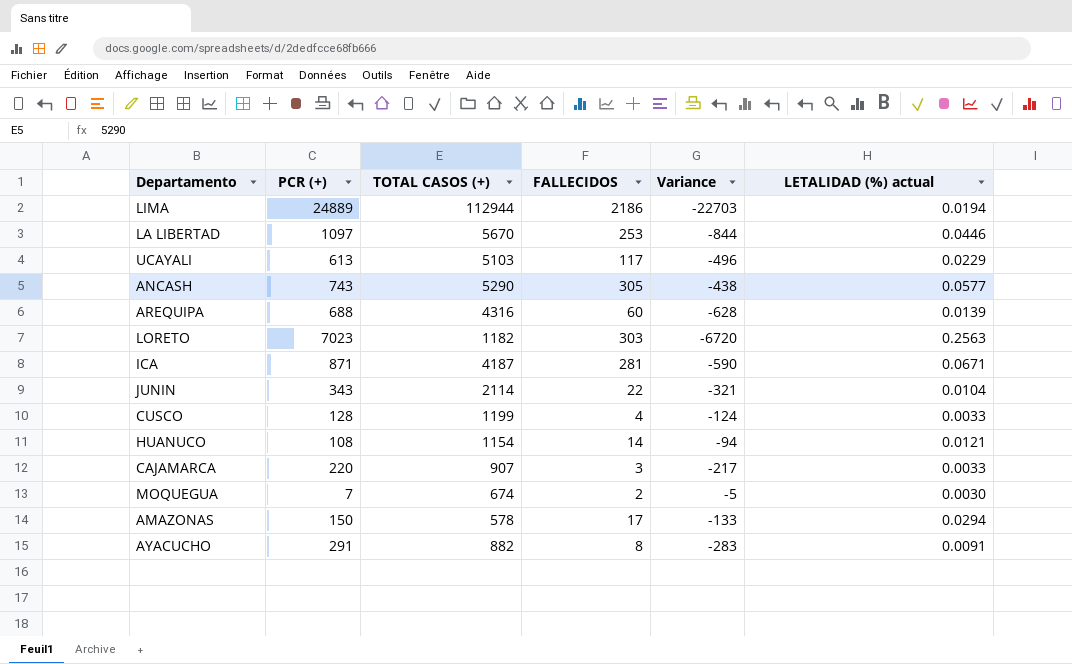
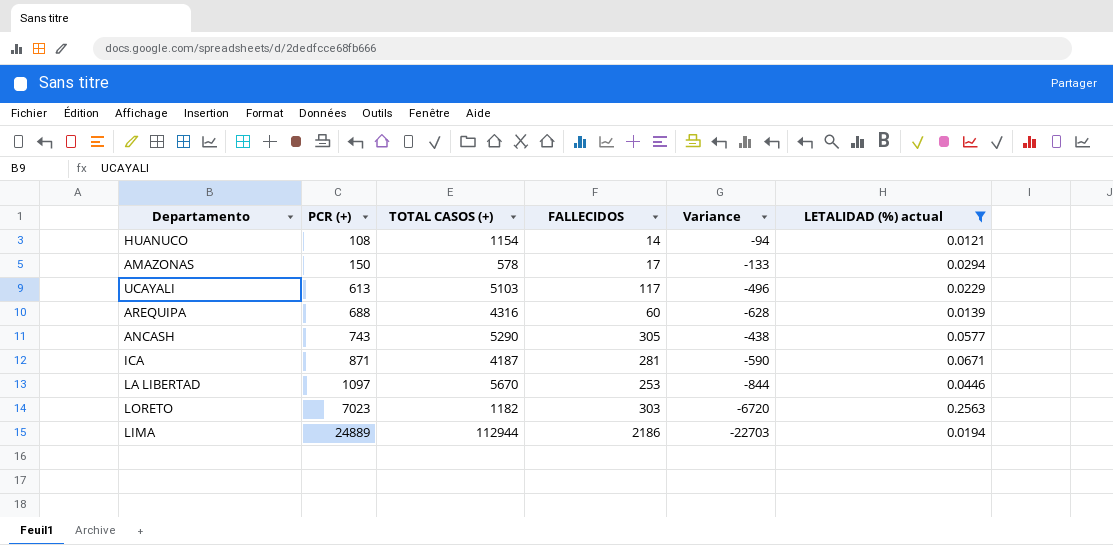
filter: none -> LETALIDAD (%) actual >= 0.0121
row order: none -> PCR (+) ascending

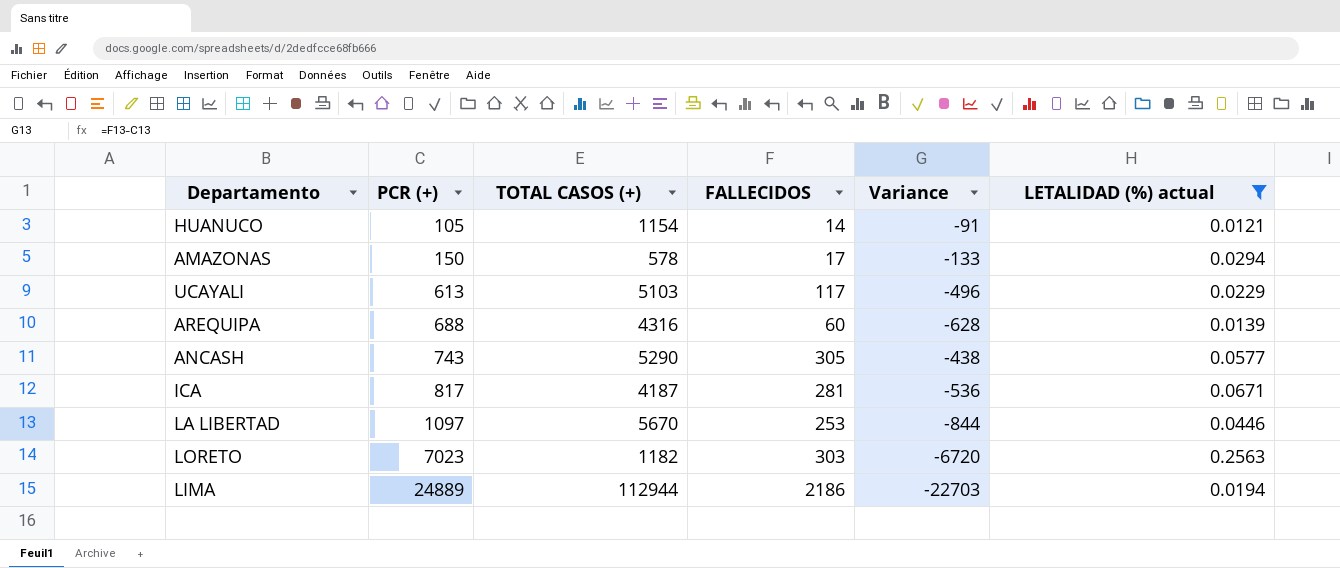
HUANUCO | PCR (+): 108 -> 105
HUANUCO | Variance: -94 -> -91
ICA | PCR (+): 871 -> 817
ICA | Variance: -590 -> -536

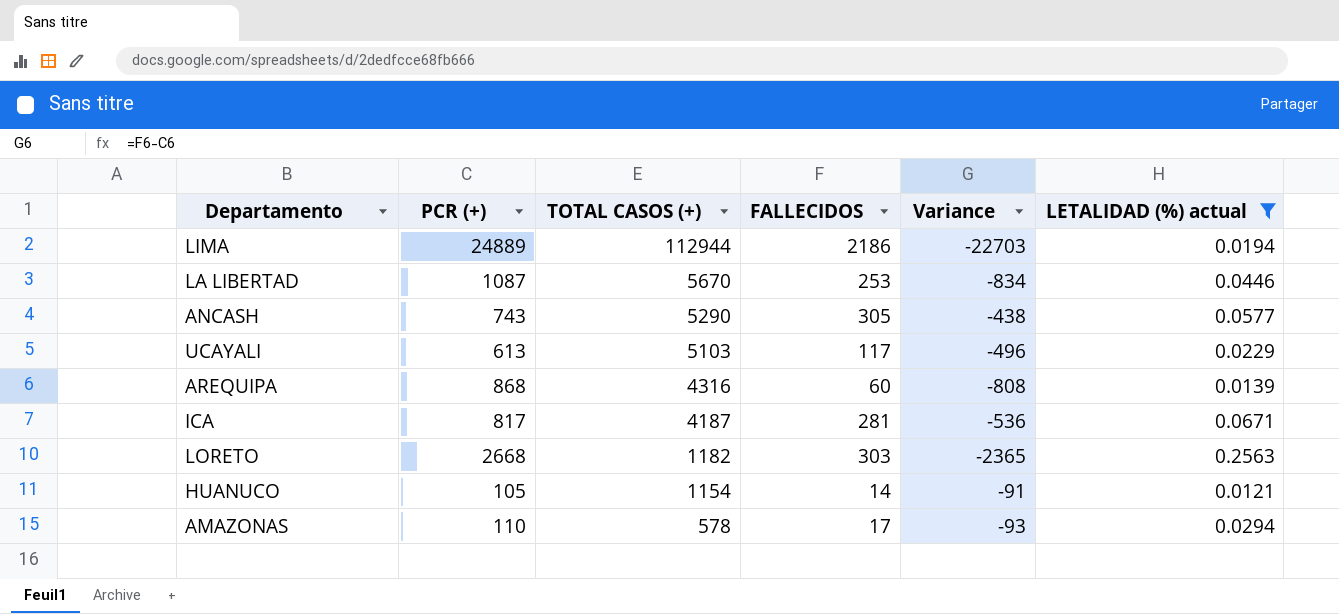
row order: PCR (+) ascending -> TOTAL CASOS (+) descending
LA LIBERTAD | PCR (+): 1097 -> 1087
LA LIBERTAD | Variance: -844 -> -834
AREQUIPA | PCR (+): 688 -> 868
AREQUIPA | Variance: -628 -> -808
LORETO | PCR (+): 7023 -> 2668
LORETO | Variance: -6720 -> -2365
AMAZONAS | PCR (+): 150 -> 110
AMAZONAS | Variance: -133 -> -93

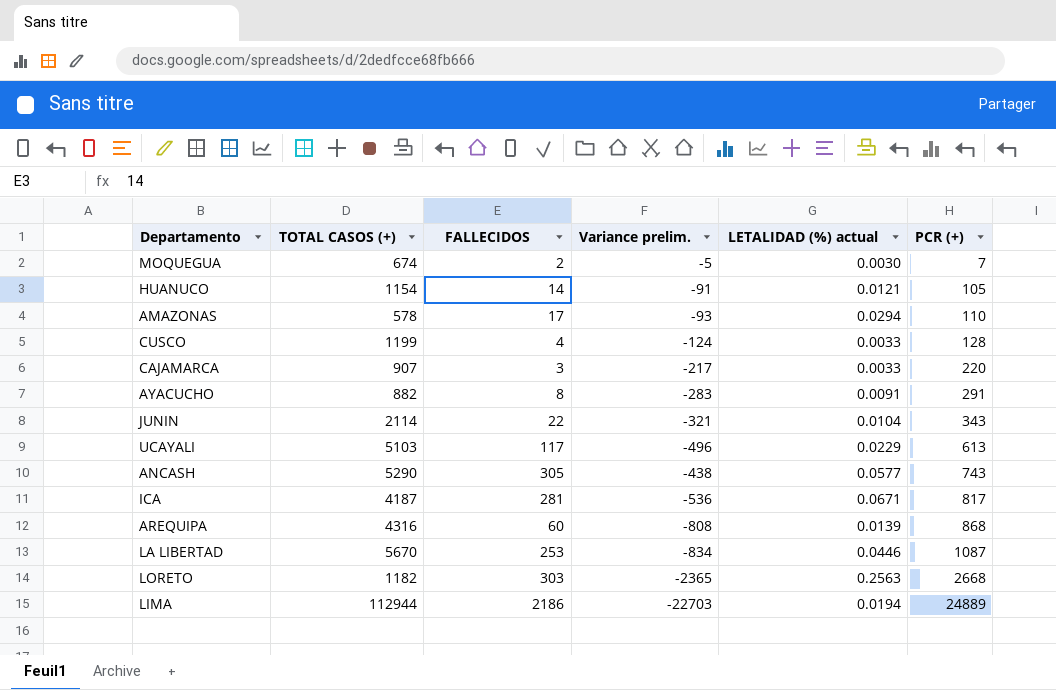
filter: LETALIDAD (%) actual >= 0.0121 -> none
row order: TOTAL CASOS (+) descending -> PCR (+) ascending
column name: Variance -> Variance prelim.
column PCR (+) | position: 2 -> 6

